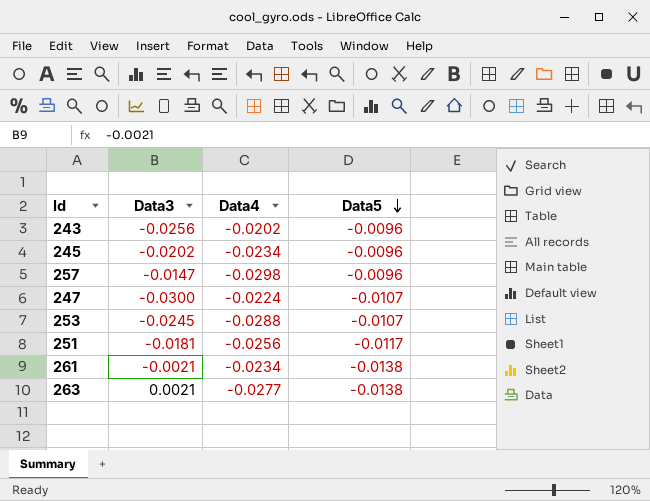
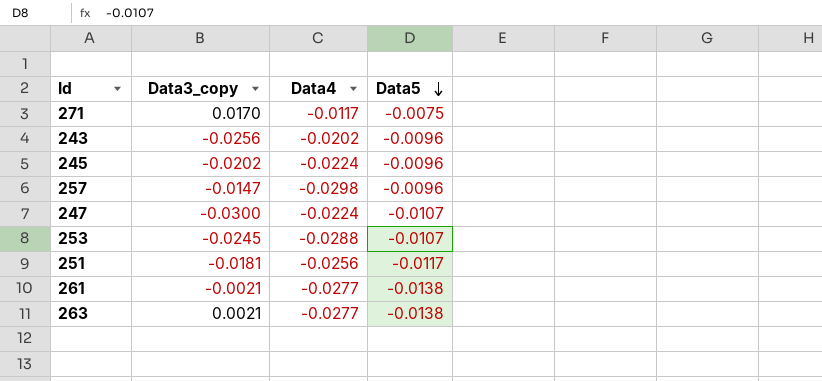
column name: Data3 -> Data3_copy
row 271: none -> 0.0170 | -0.0117 | -0.0075
245 | Data4: -0.0234 -> -0.0224
261 | Data4: -0.0234 -> -0.0277

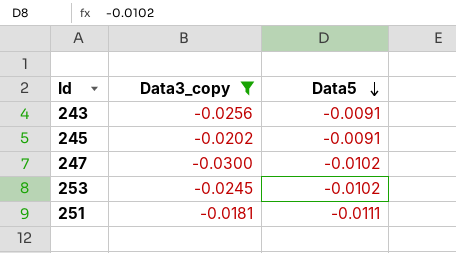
filter: none -> Data3_copy <= -0.0181
column Data4 | position: 3 -> none
243 | Data5: -0.0096 -> -0.0091
245 | Data5: -0.0096 -> -0.0091
247 | Data5: -0.0107 -> -0.0102
253 | Data5: -0.0107 -> -0.0102
251 | Data5: -0.0117 -> -0.0111

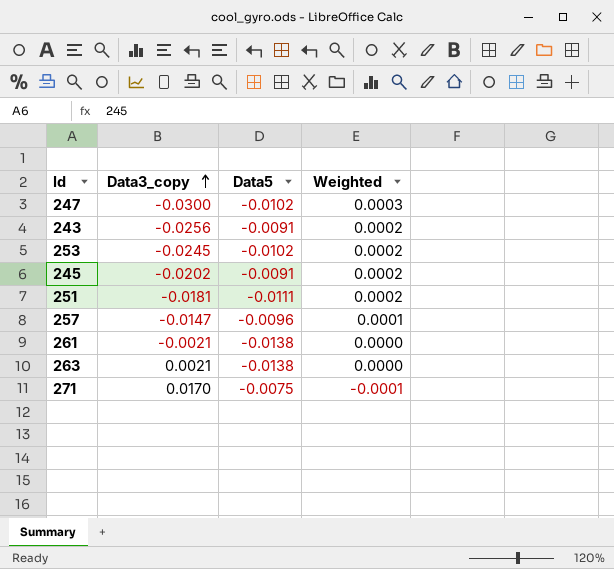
filter: Data3_copy <= -0.0181 -> none
row order: Data5 descending -> Data3_copy ascending
column Weighted | formula: none -> [Data3_copy] * [Data5]

